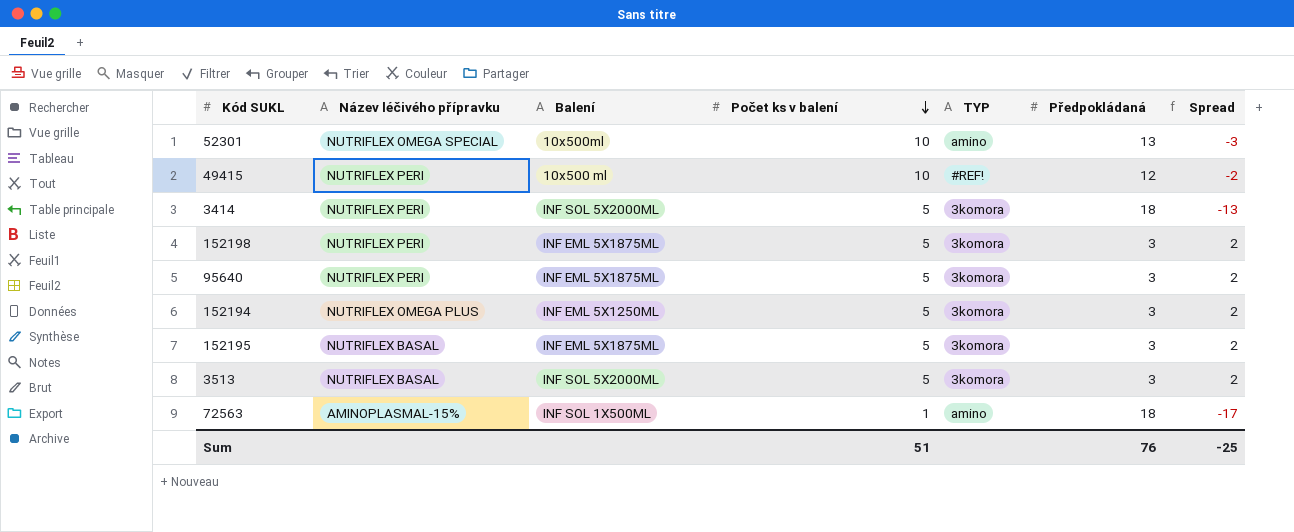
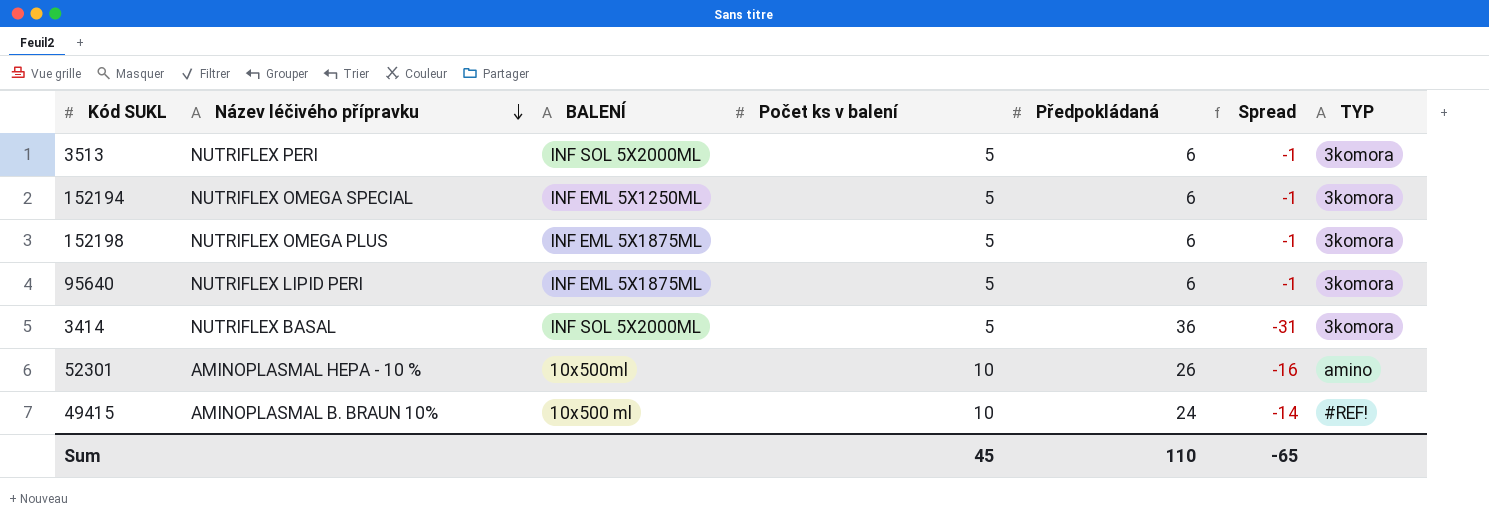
row order: Počet ks v balení descending -> Název léčivého přípravku descending
column name: Balení -> BALENÍ
column TYP | position: 5 -> 7
row 152195: NUTRIFLEX BASAL | INF EML 5X1875ML | 5 | 3komora | 3 | 2 -> none
row 72563: AMINOPLASMAL-15% | INF SOL 1X500ML | 1 | amino | 18 | -17 -> none
3513 | Název léčivého přípravku: NUTRIFLEX BASAL -> NUTRIFLEX PERI
3513 | Předpokládaná: 3 -> 6
3513 | Spread: 2 -> -1
152194 | Název léčivého přípravku: NUTRIFLEX OMEGA PLUS -> NUTRIFLEX OMEGA SPECIAL
152194 | Předpokládaná: 3 -> 6
152194 | Spread: 2 -> -1
152198 | Název léčivého přípravku: NUTRIFLEX PERI -> NUTRIFLEX OMEGA PLUS
152198 | Předpokládaná: 3 -> 6
152198 | Spread: 2 -> -1
95640 | Název léčivého přípravku: NUTRIFLEX PERI -> NUTRIFLEX LIPID PERI
95640 | Předpokládaná: 3 -> 6
95640 | Spread: 2 -> -1
3414 | Název léčivého přípravku: NUTRIFLEX PERI -> NUTRIFLEX BASAL
3414 | Předpokládaná: 18 -> 36
3414 | Spread: -13 -> -31
52301 | Název léčivého přípravku: NUTRIFLEX OMEGA SPECIAL -> AMINOPLASMAL HEPA - 10 %
52301 | Předpokládaná: 13 -> 26
52301 | Spread: -3 -> -16
49415 | Název léčivého přípravku: NUTRIFLEX PERI -> AMINOPLASMAL B. BRAUN 10%
49415 | Předpokládaná: 12 -> 24
49415 | Spread: -2 -> -14
Sum | Počet ks v balení: 51 -> 45
Sum | Předpokládaná: 76 -> 110
Sum | Spread: -25 -> -65

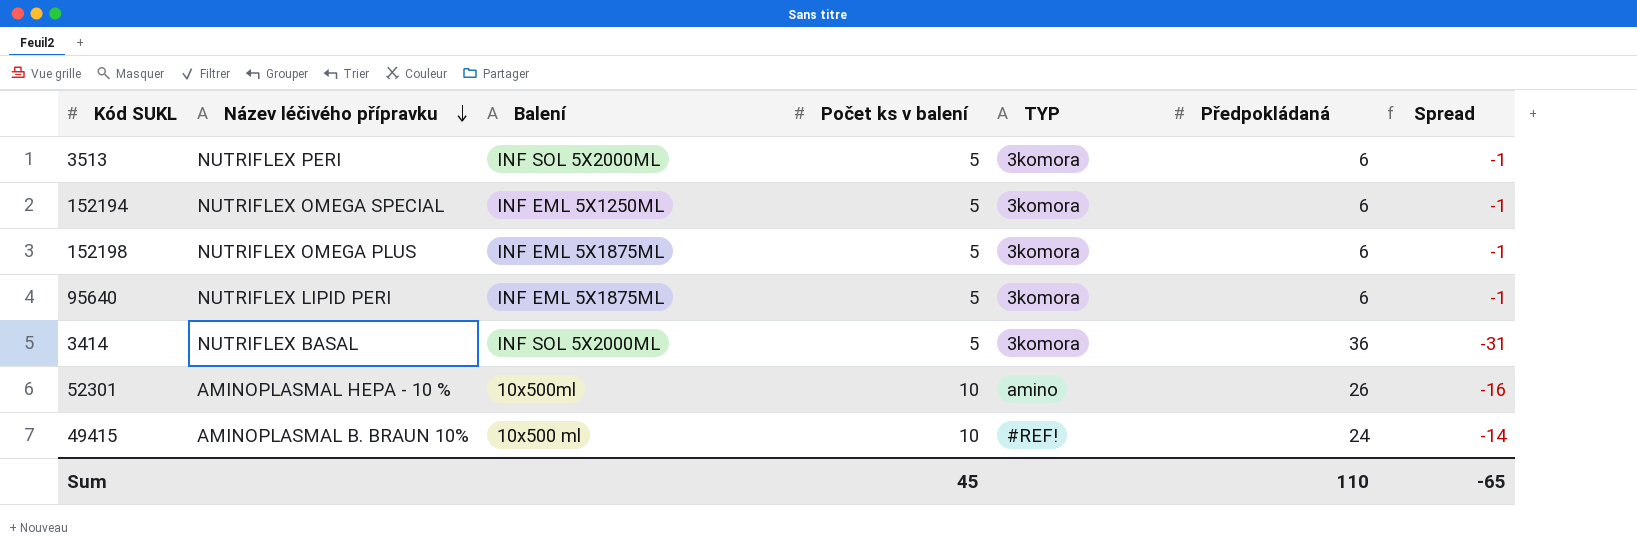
column name: BALENÍ -> Balení
column TYP | position: 7 -> 5

